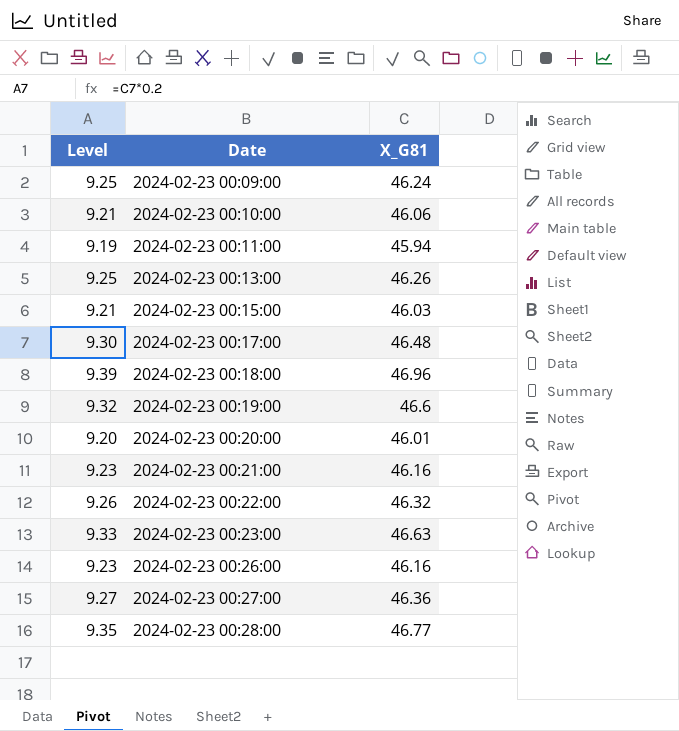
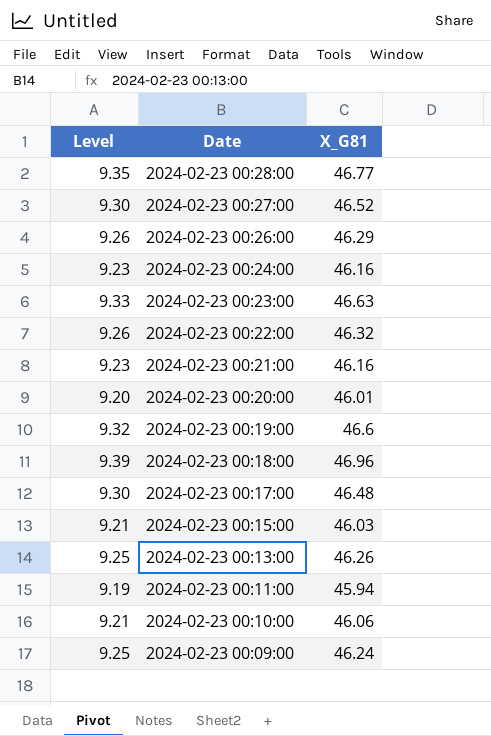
row order: Date ascending -> Date descending
2024-02-23 00:27:00 | Level: 9.27 -> 9.30
2024-02-23 00:27:00 | X_G81: 46.36 -> 46.52
2024-02-23 00:26:00 | Level: 9.23 -> 9.26
2024-02-23 00:26:00 | X_G81: 46.16 -> 46.29
row 2024-02-23 00:24:00: none -> 9.23 | 46.16

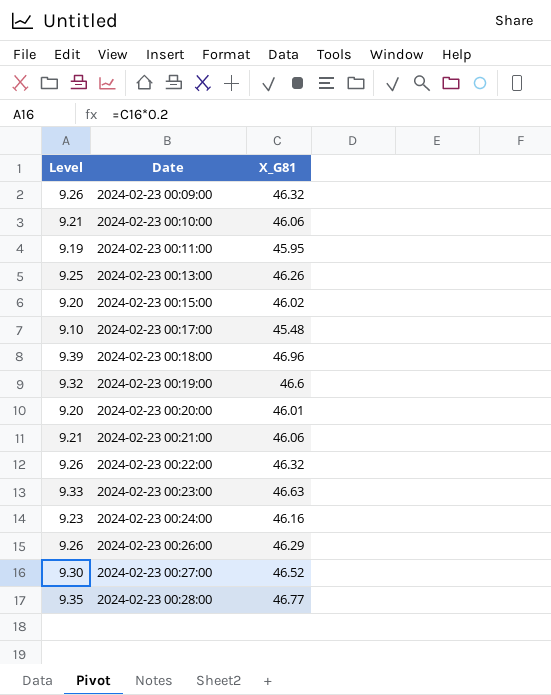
row order: Date descending -> Date ascending
2024-02-23 00:09:00 | Level: 9.25 -> 9.26
2024-02-23 00:09:00 | X_G81: 46.24 -> 46.32
2024-02-23 00:11:00 | X_G81: 45.94 -> 45.95
2024-02-23 00:15:00 | Level: 9.21 -> 9.20
2024-02-23 00:15:00 | X_G81: 46.03 -> 46.02
2024-02-23 00:17:00 | Level: 9.30 -> 9.10
2024-02-23 00:17:00 | X_G81: 46.48 -> 45.48
2024-02-23 00:21:00 | Level: 9.23 -> 9.21
2024-02-23 00:21:00 | X_G81: 46.16 -> 46.06

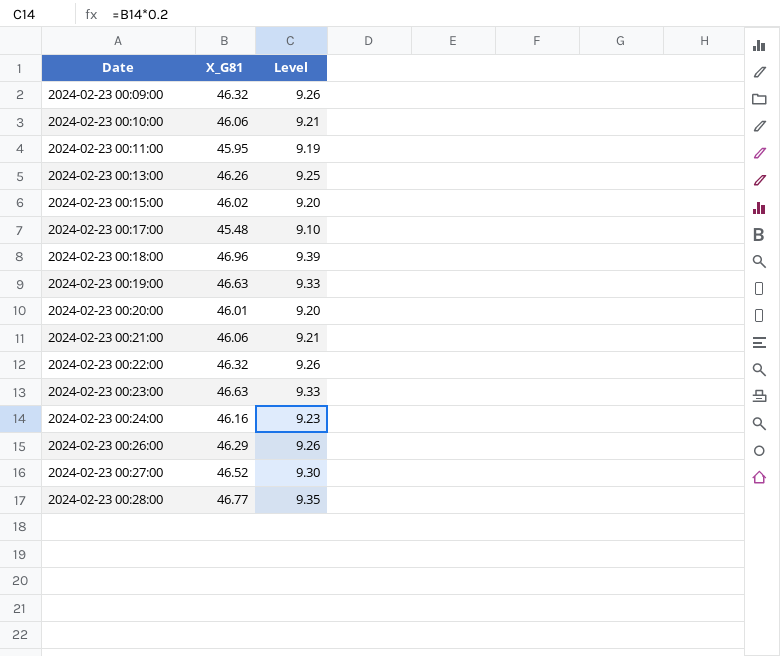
column Level | position: 1 -> 3
2024-02-23 00:19:00 | X_G81: 46.6 -> 46.63
2024-02-23 00:19:00 | Level: 9.32 -> 9.33

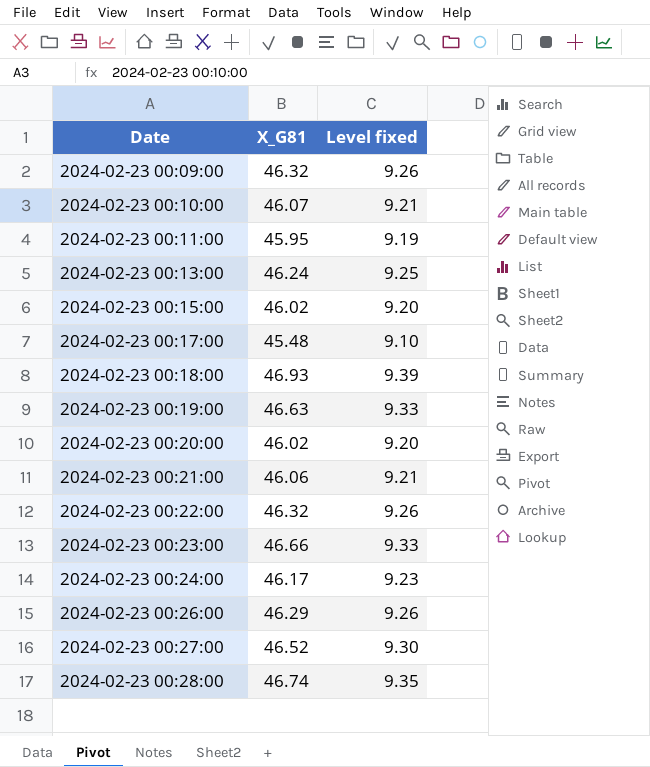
column name: Level -> Level fixed
2024-02-23 00:10:00 | X_G81: 46.06 -> 46.07
2024-02-23 00:13:00 | X_G81: 46.26 -> 46.24
2024-02-23 00:18:00 | X_G81: 46.96 -> 46.93
2024-02-23 00:20:00 | X_G81: 46.01 -> 46.02
2024-02-23 00:23:00 | X_G81: 46.63 -> 46.66
2024-02-23 00:24:00 | X_G81: 46.16 -> 46.17
2024-02-23 00:28:00 | X_G81: 46.77 -> 46.74

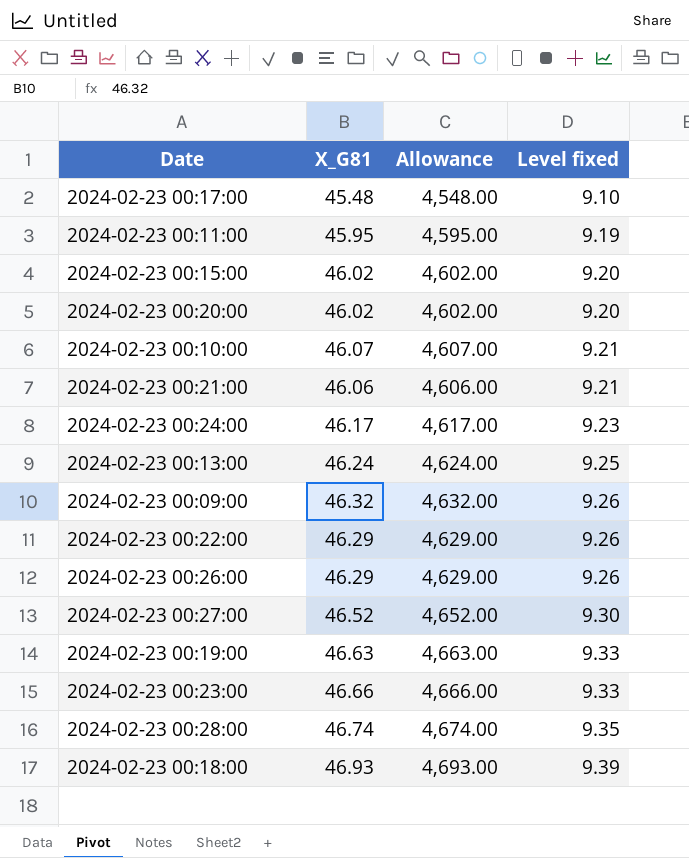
row order: Date ascending -> Level fixed ascending
column Allowance | formula: none -> [X_G81] * 100
2024-02-23 00:22:00 | X_G81: 46.32 -> 46.29

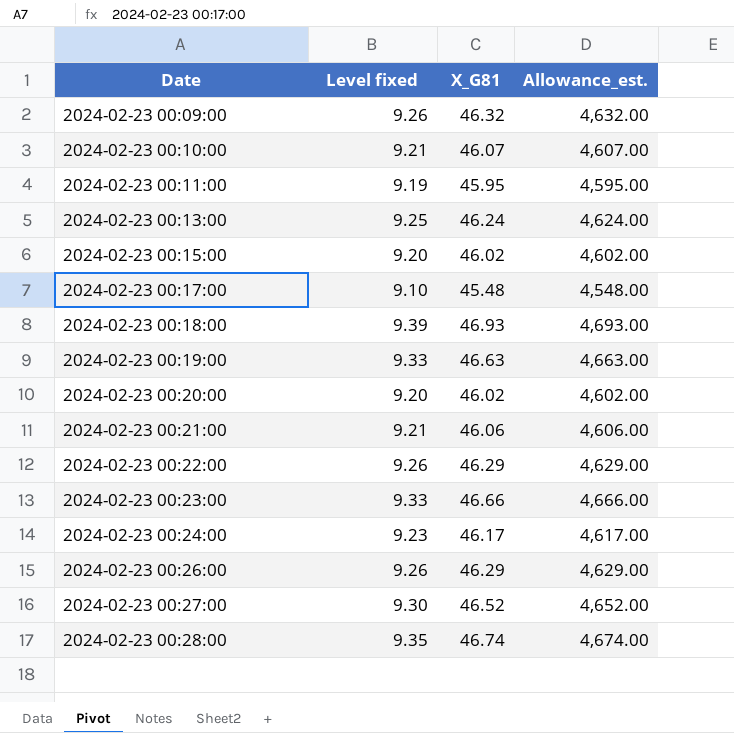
row order: Level fixed ascending -> Date ascending
column Level fixed | position: 4 -> 2
column name: Allowance -> Allowance_est.

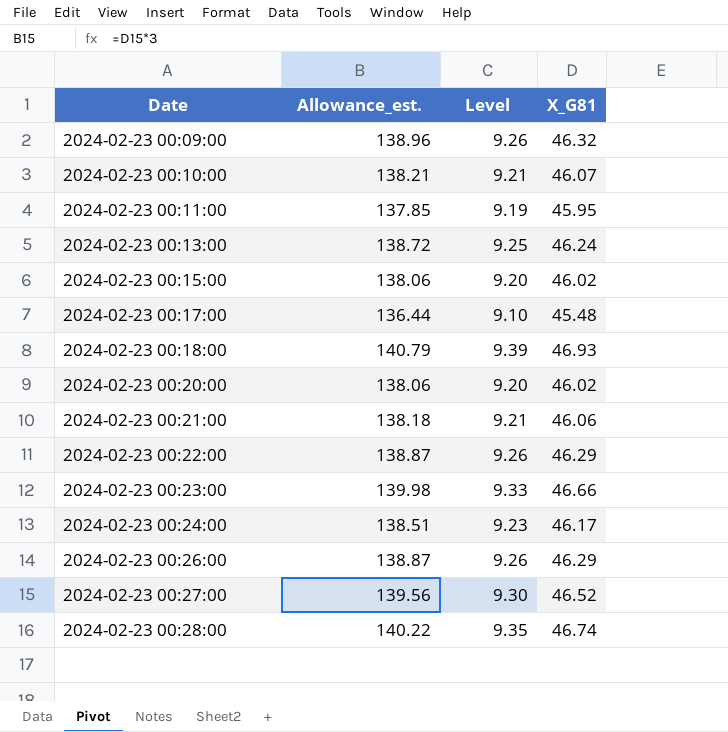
column Allowance_est. | formula: [X_G81] * 100 -> [X_G81] * 3
column Allowance_est. | position: 4 -> 2
column name: Level fixed -> Level
row 2024-02-23 00:19:00: 9.33 | 46.63 | 4,663.00 -> none

